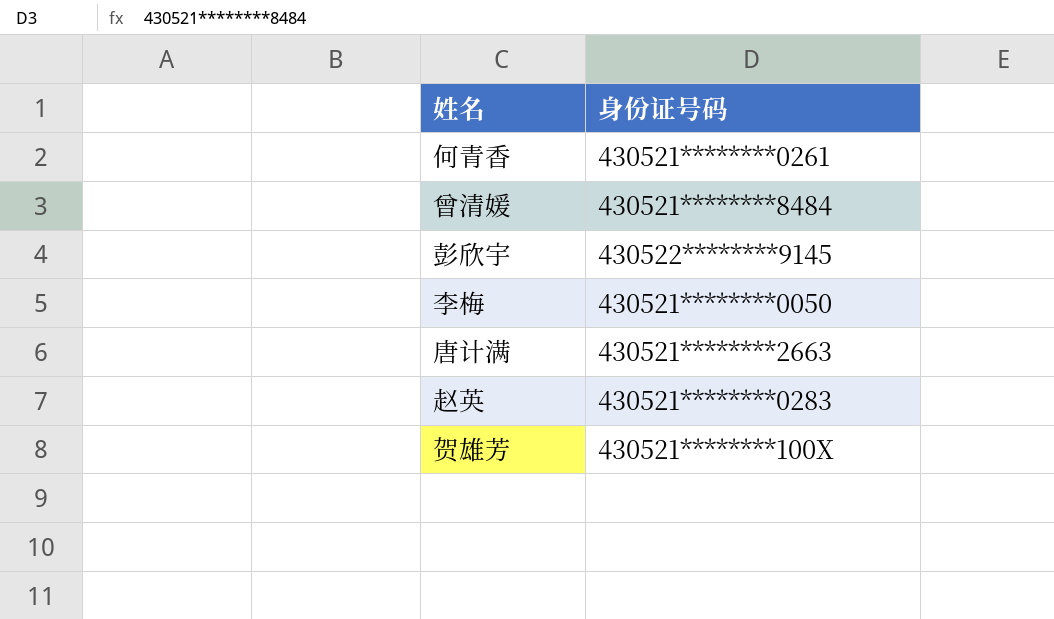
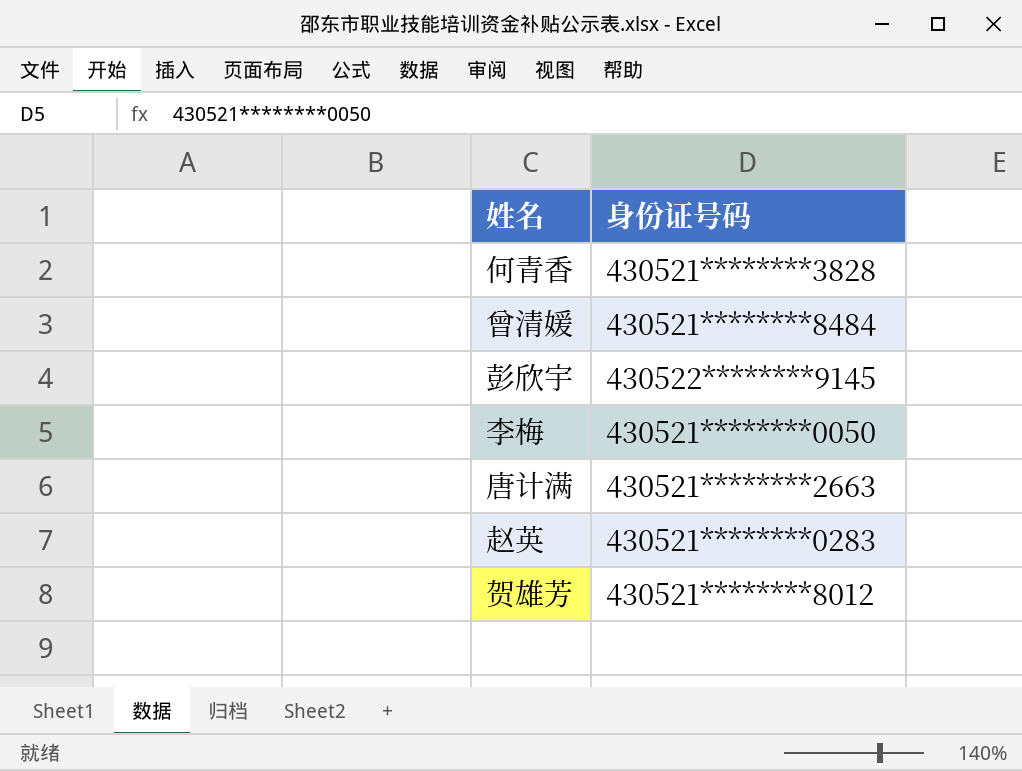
何青香 | 身份证号码: 430521********0261 -> 430521********3828
贺雄芳 | 身份证号码: 430521********100X -> 430521********8012

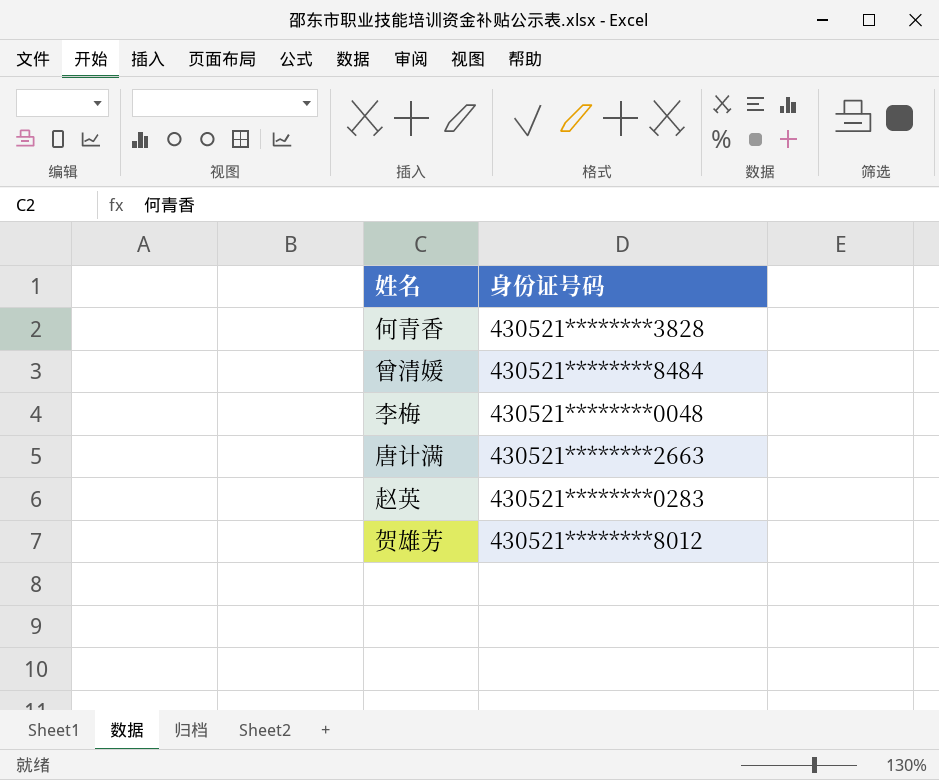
row 彭欣宇: 430522********9145 -> none
李梅 | 身份证号码: 430521********0050 -> 430521********0048

